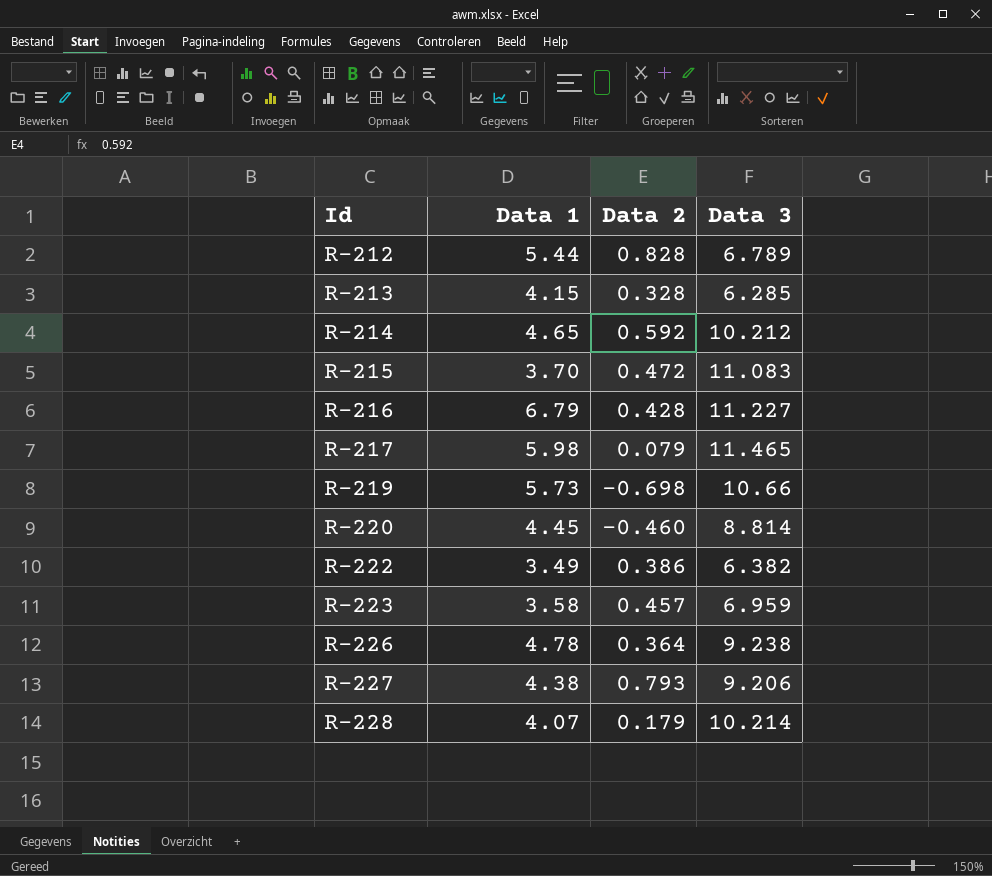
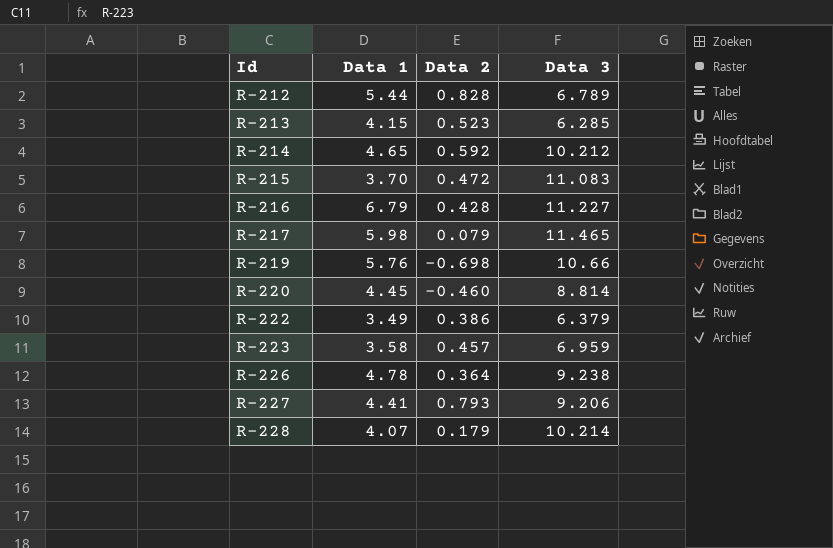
R-213 | Data 2: 0.328 -> 0.523
R-219 | Data 1: 5.73 -> 5.76
R-222 | Data 3: 6.382 -> 6.379
R-227 | Data 1: 4.38 -> 4.41

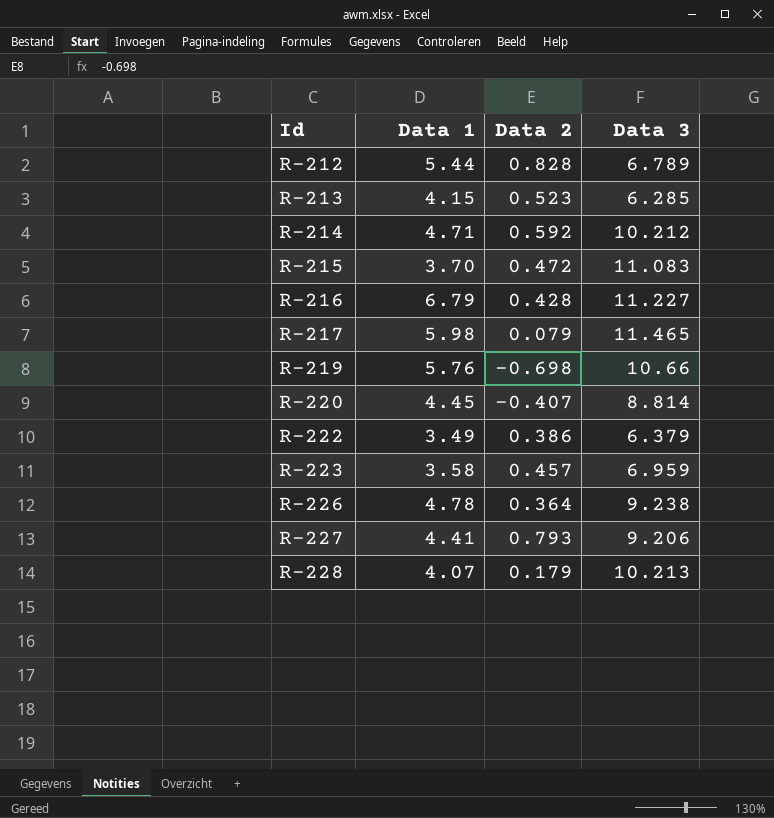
R-214 | Data 1: 4.65 -> 4.71
R-220 | Data 2: -0.460 -> -0.407
R-228 | Data 3: 10.214 -> 10.213

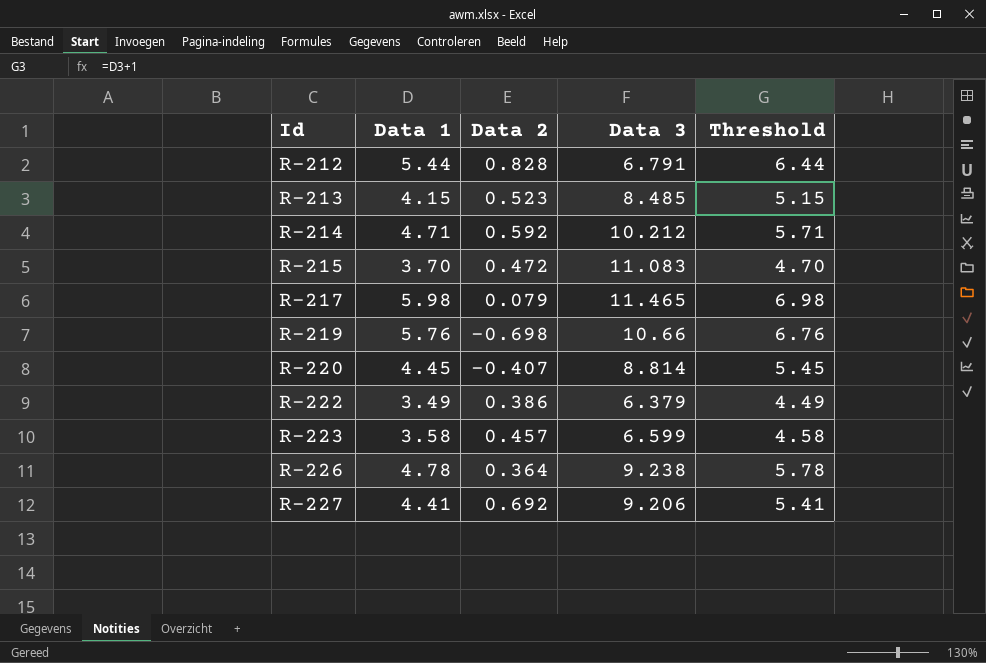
column Threshold | formula: none -> [Data 1] + 1
row R-216: 6.79 | 0.428 | 11.227 -> none
row R-228: 4.07 | 0.179 | 10.213 -> none
R-212 | Data 3: 6.789 -> 6.791
R-213 | Data 3: 6.285 -> 8.485
R-223 | Data 3: 6.959 -> 6.599
R-227 | Data 2: 0.793 -> 0.692

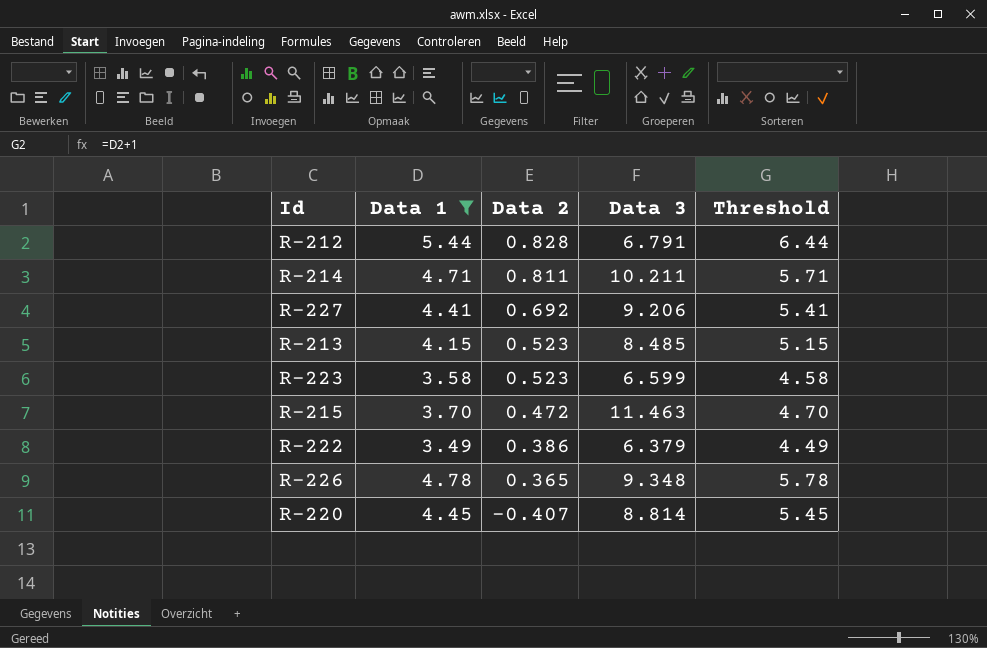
filter: none -> Data 1 <= 5.44
row order: Id ascending -> Data 2 descending
R-214 | Data 2: 0.592 -> 0.811
R-214 | Data 3: 10.212 -> 10.211
R-223 | Data 2: 0.457 -> 0.523
R-215 | Data 3: 11.083 -> 11.463
R-226 | Data 2: 0.364 -> 0.365
R-226 | Data 3: 9.238 -> 9.348

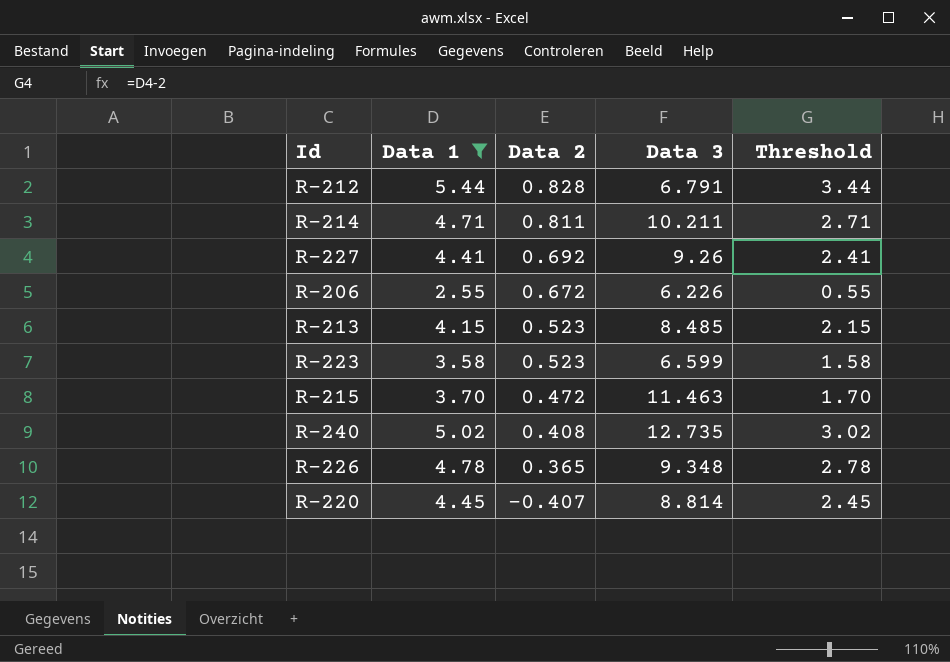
column Threshold | formula: [Data 1] + 1 -> [Data 1] - 2
row R-222: 3.49 | 0.386 | 6.379 | 4.49 -> none
R-227 | Data 3: 9.206 -> 9.26
row R-206: none -> 2.55 | 0.672 | 6.226 | 0.55
row R-240: none -> 5.02 | 0.408 | 12.735 | 3.02

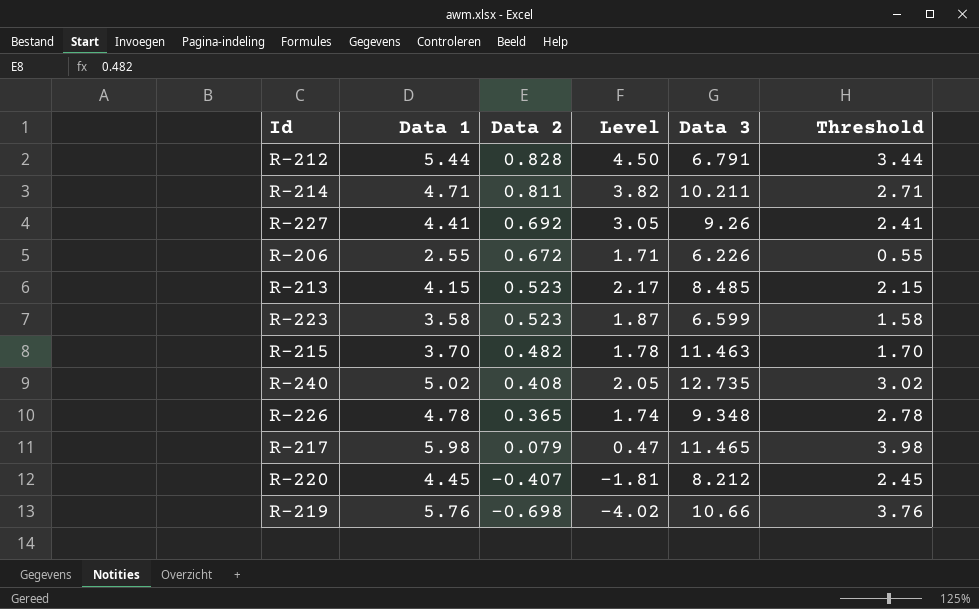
filter: Data 1 <= 5.44 -> none
column Level | formula: none -> [Data 1] * [Data 2]
R-215 | Data 2: 0.472 -> 0.482
R-220 | Data 3: 8.814 -> 8.212

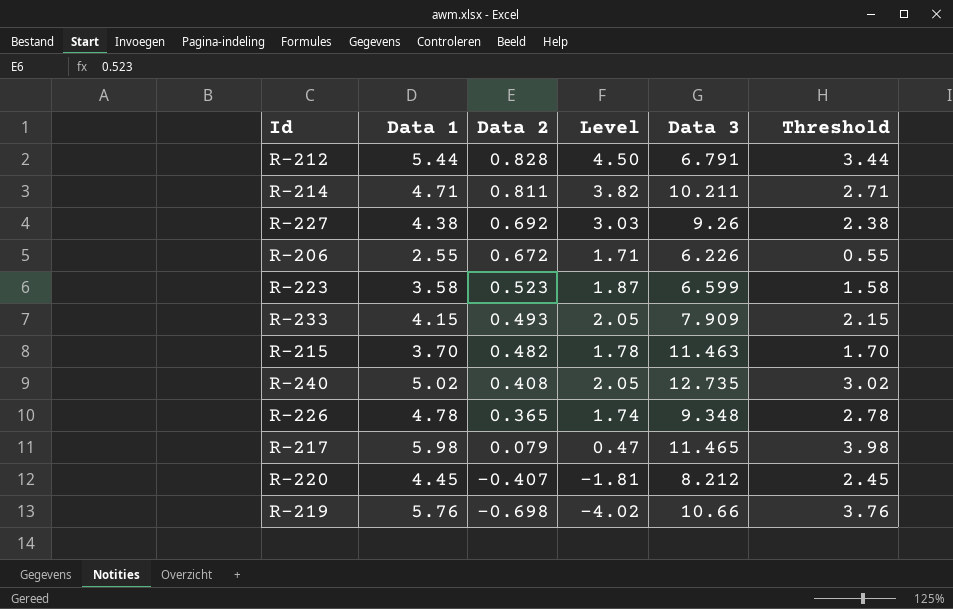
row R-213: 4.15 | 0.523 | 2.17 | 8.485 | 2.15 -> none
R-227 | Data 1: 4.41 -> 4.38
R-227 | Level: 3.05 -> 3.03
R-227 | Threshold: 2.41 -> 2.38
row R-233: none -> 4.15 | 0.493 | 2.05 | 7.909 | 2.15

